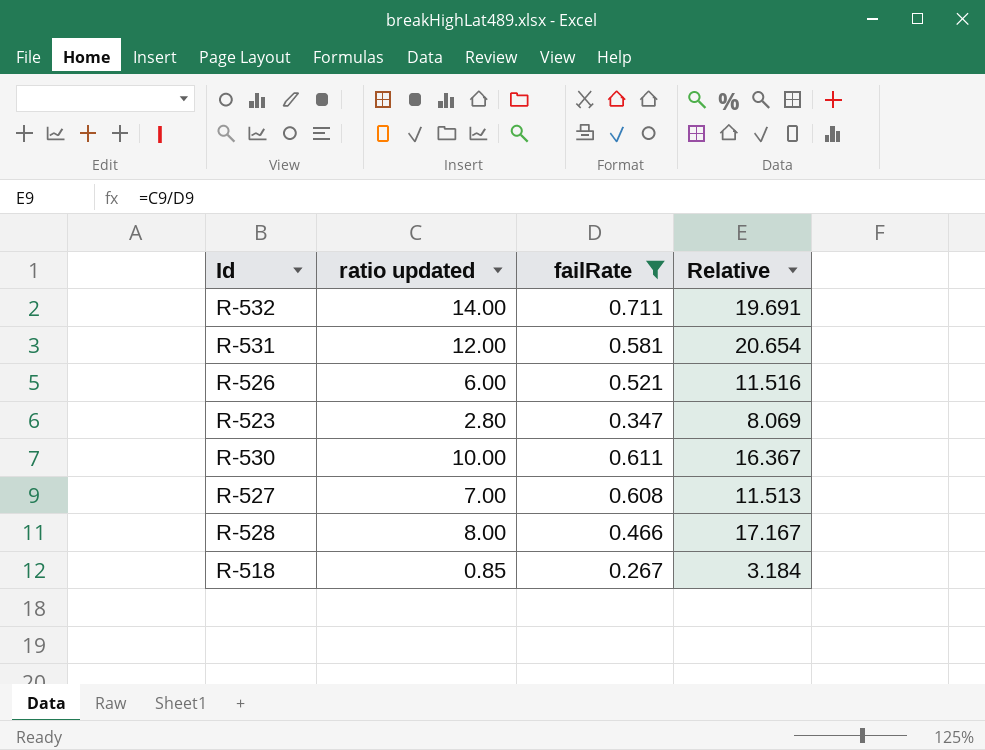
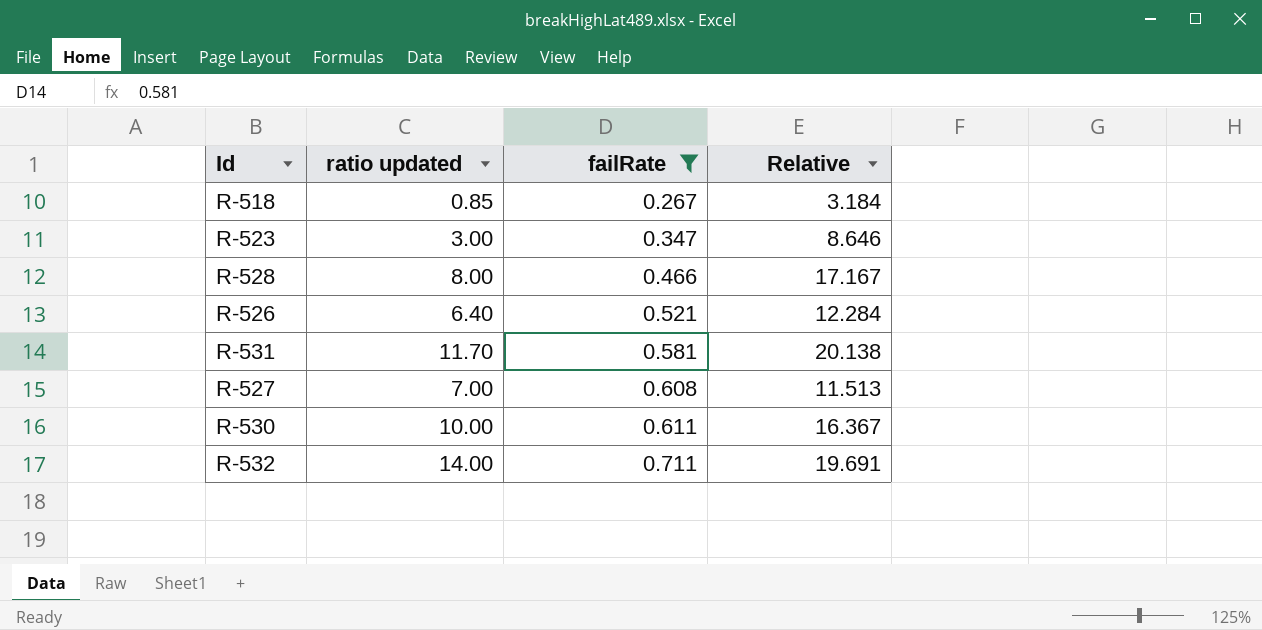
row order: none -> failRate ascending
R-523 | ratio updated: 2.80 -> 3.00
R-523 | Relative: 8.069 -> 8.646
R-526 | ratio updated: 6.00 -> 6.40
R-526 | Relative: 11.516 -> 12.284
R-531 | ratio updated: 12.00 -> 11.70
R-531 | Relative: 20.654 -> 20.138

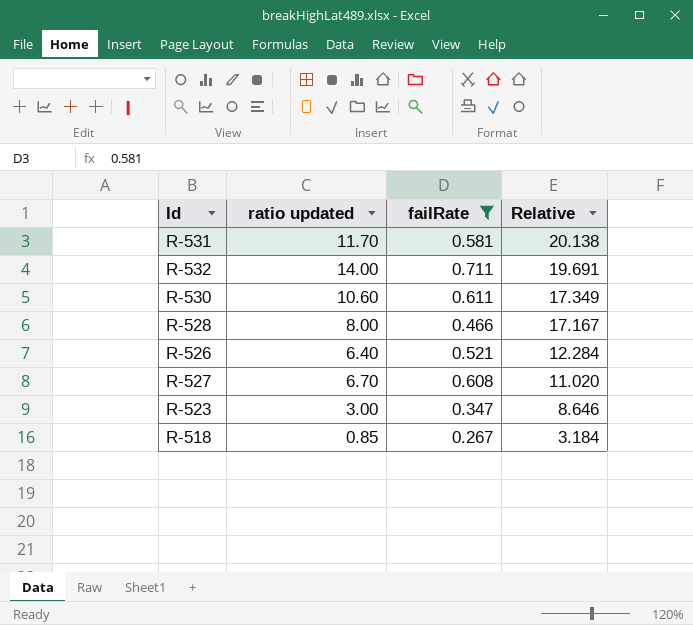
row order: failRate ascending -> Relative descending
R-530 | ratio updated: 10.00 -> 10.60
R-530 | Relative: 16.367 -> 17.349
R-527 | ratio updated: 7.00 -> 6.70
R-527 | Relative: 11.513 -> 11.020

